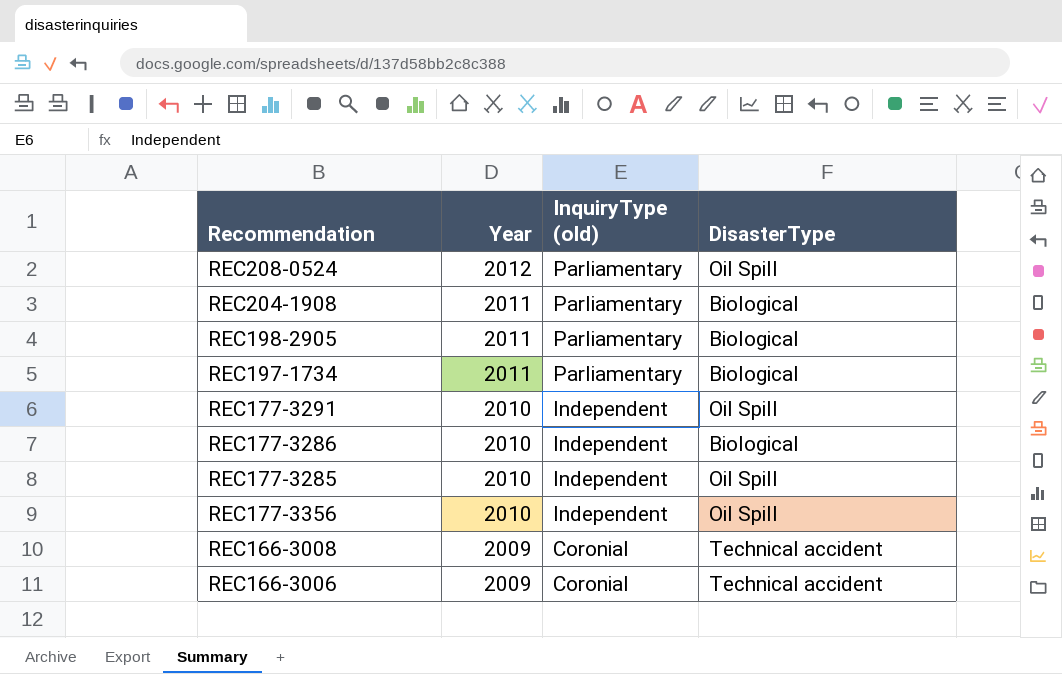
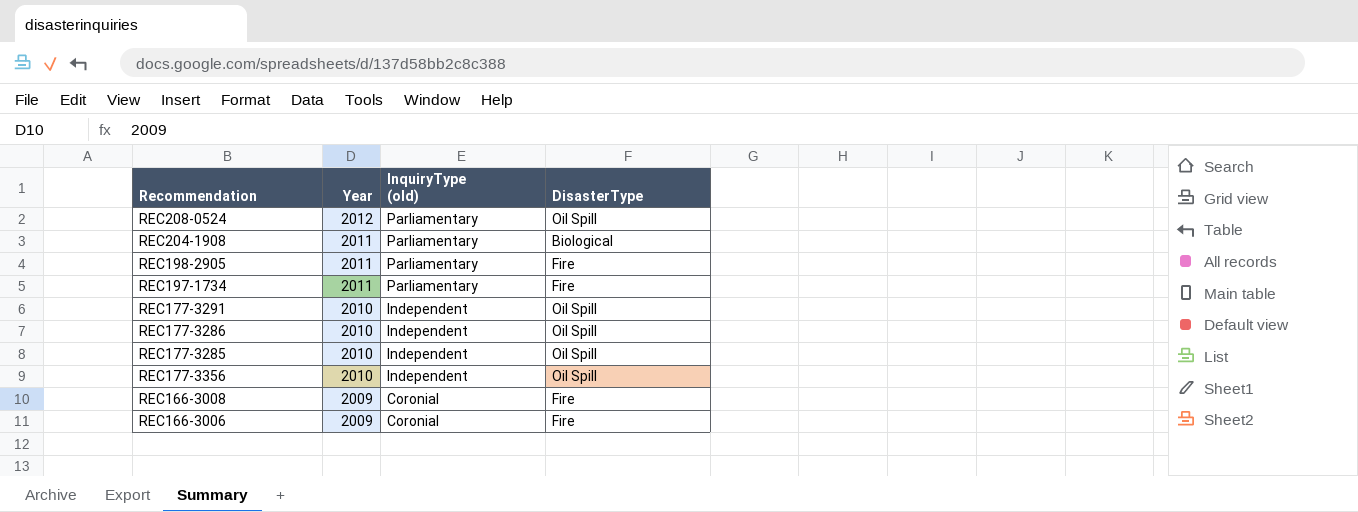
REC198-2905 | DisasterType: Biological -> Fire
REC197-1734 | DisasterType: Biological -> Fire
REC177-3286 | DisasterType: Biological -> Oil Spill
REC166-3008 | DisasterType: Technical accident -> Fire
REC166-3006 | DisasterType: Technical accident -> Fire

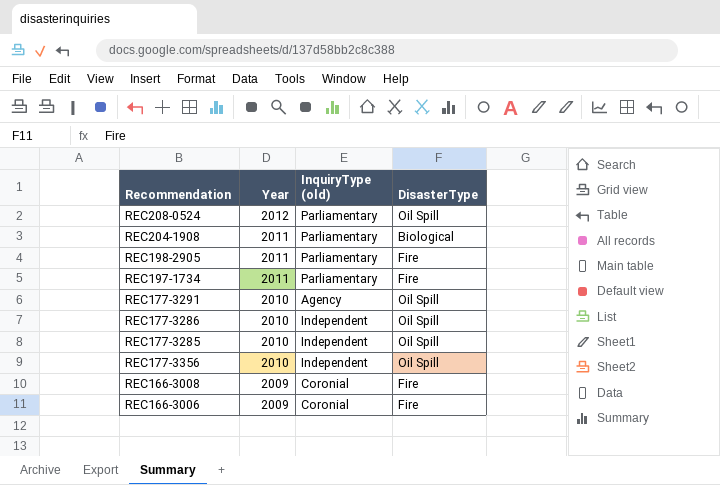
REC177-3291 | InquiryType (old): Independent -> Agency

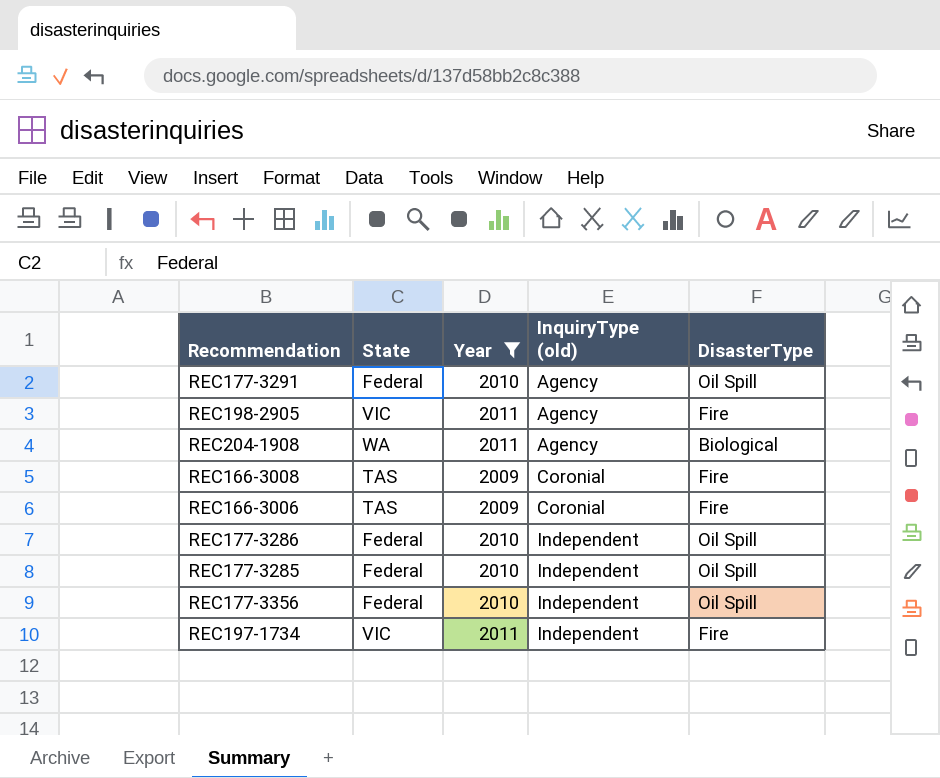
filter: none -> Year != 2012
row order: Year descending -> InquiryType (old) ascending
column State | position: none -> 2
REC198-2905 | InquiryType (old): Parliamentary -> Agency
REC204-1908 | InquiryType (old): Parliamentary -> Agency
REC197-1734 | InquiryType (old): Parliamentary -> Independent

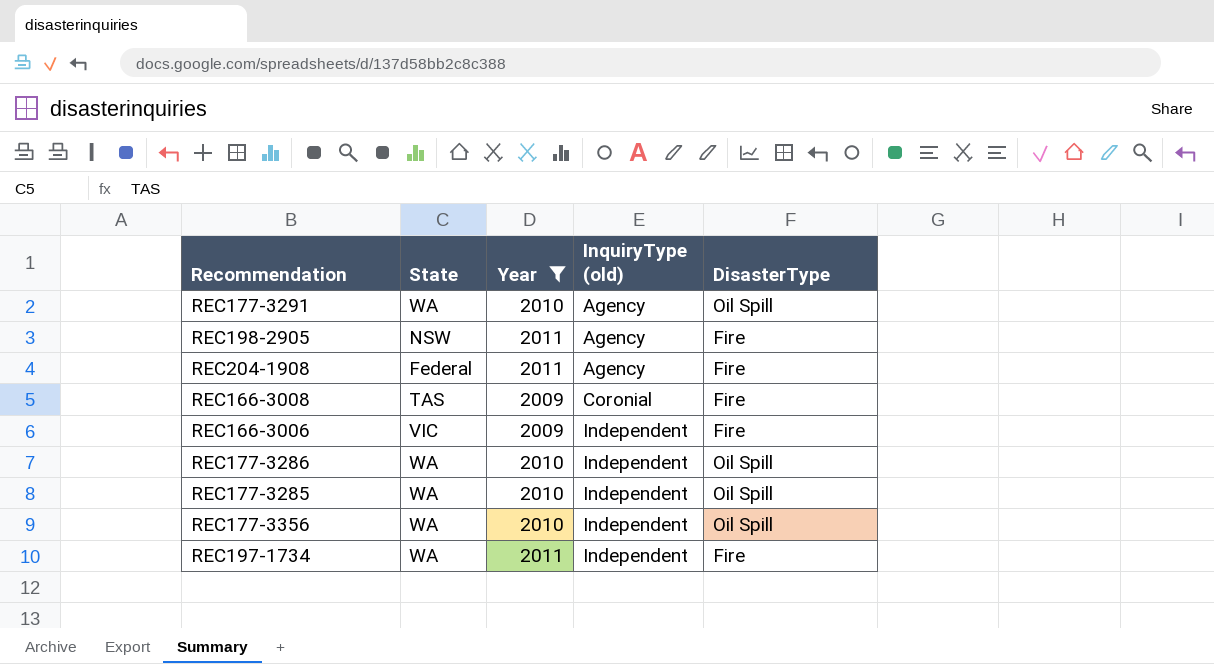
REC177-3291 | State: Federal -> WA
REC198-2905 | State: VIC -> NSW
REC204-1908 | State: WA -> Federal
REC204-1908 | DisasterType: Biological -> Fire
REC166-3006 | State: TAS -> VIC
REC166-3006 | InquiryType (old): Coronial -> Independent
REC177-3286 | State: Federal -> WA
REC177-3285 | State: Federal -> WA
REC177-3356 | State: Federal -> WA
REC197-1734 | State: VIC -> WA

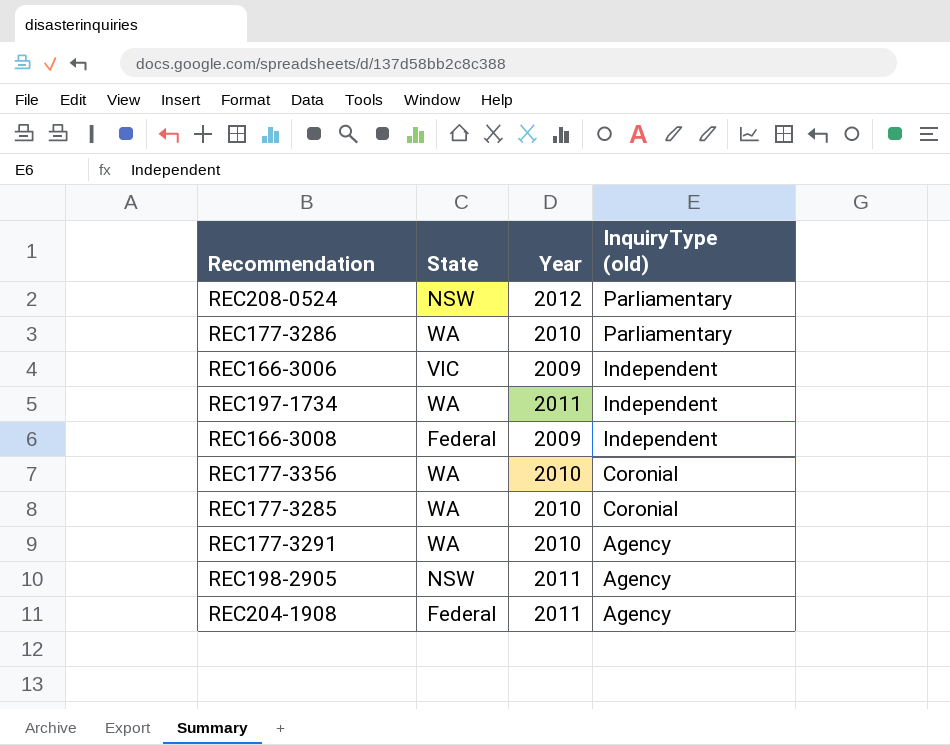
filter: Year != 2012 -> none
row order: InquiryType (old) ascending -> InquiryType (old) descending
column DisasterType | position: 5 -> none
REC177-3286 | InquiryType (old): Independent -> Parliamentary
REC166-3008 | State: TAS -> Federal
REC166-3008 | InquiryType (old): Coronial -> Independent
REC177-3356 | InquiryType (old): Independent -> Coronial
REC177-3285 | InquiryType (old): Independent -> Coronial

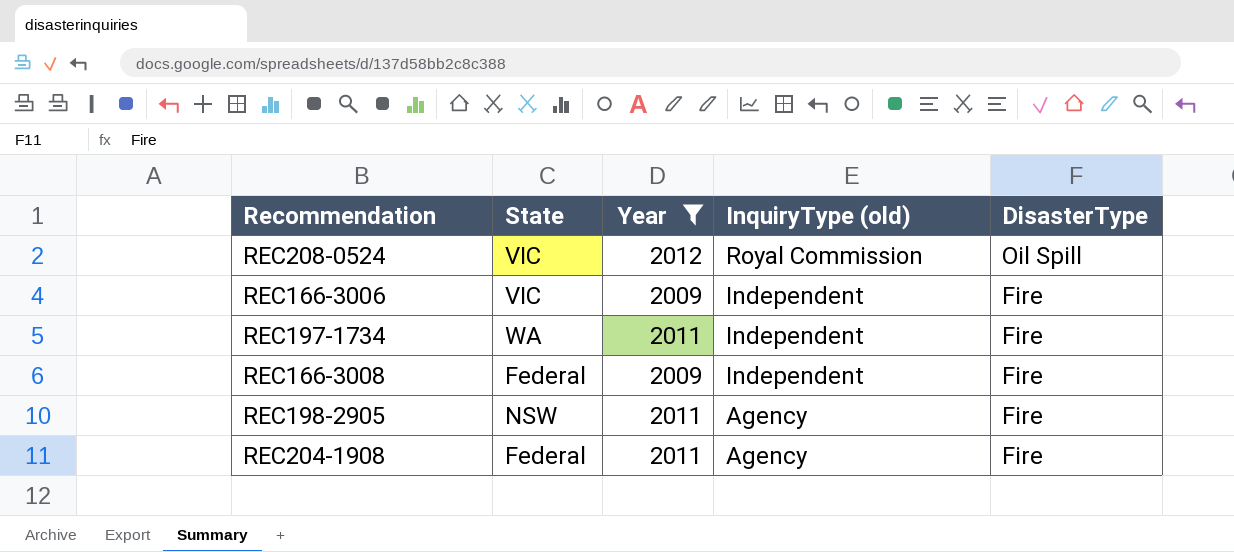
filter: none -> Year != 2010
column DisasterType | position: none -> 5
REC208-0524 | State: NSW -> VIC
REC208-0524 | InquiryType (old): Parliamentary -> Royal Commission

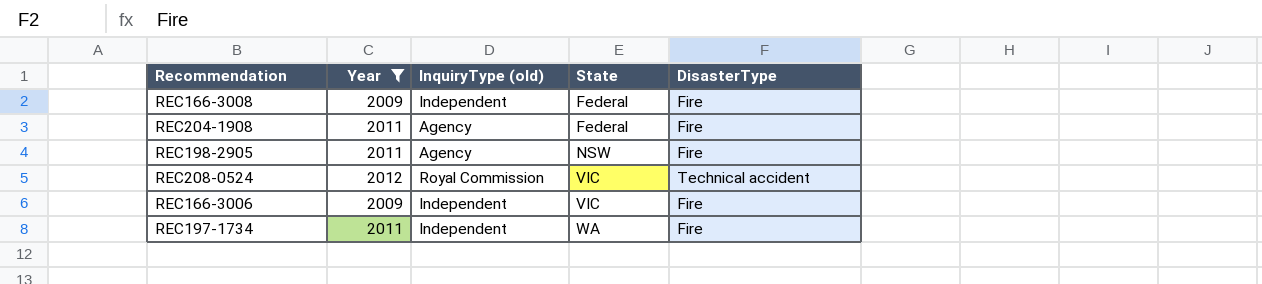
row order: InquiryType (old) descending -> State ascending
column State | position: 2 -> 4
REC208-0524 | DisasterType: Oil Spill -> Technical accident

